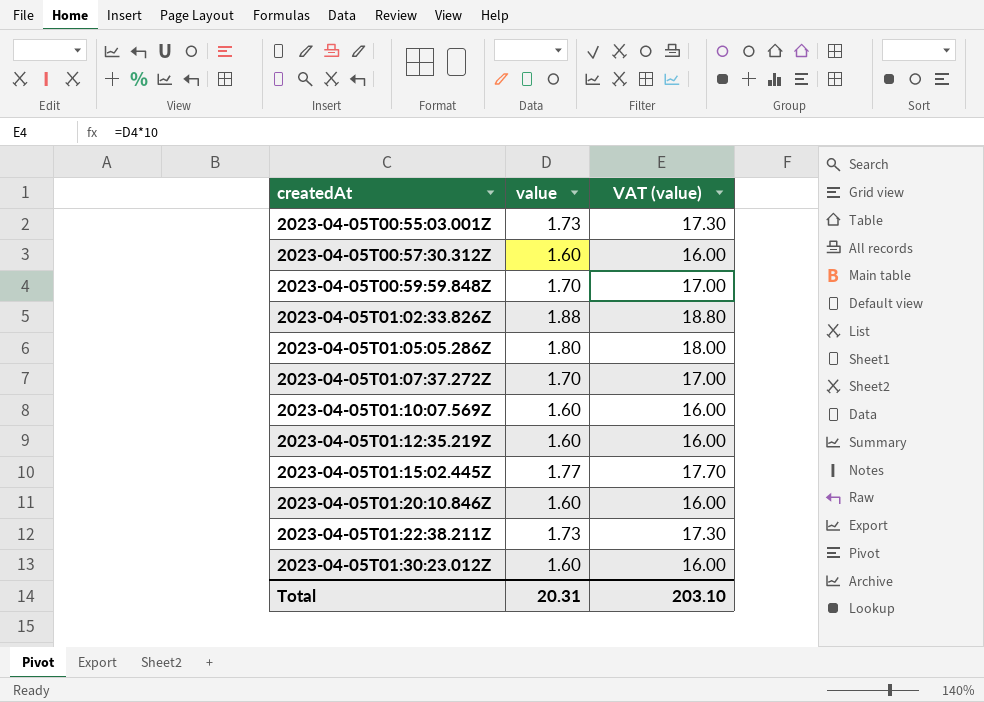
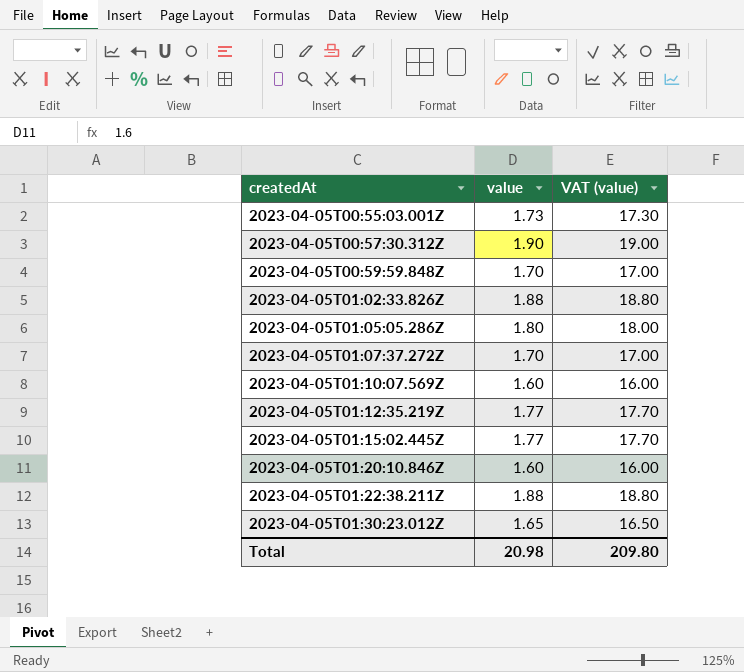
2023-04-05T00:57:30.312Z | value: 1.60 -> 1.90
2023-04-05T00:57:30.312Z | VAT (value): 16.00 -> 19.00
2023-04-05T01:12:35.219Z | value: 1.60 -> 1.77
2023-04-05T01:12:35.219Z | VAT (value): 16.00 -> 17.70
2023-04-05T01:22:38.211Z | value: 1.73 -> 1.88
2023-04-05T01:22:38.211Z | VAT (value): 17.30 -> 18.80
2023-04-05T01:30:23.012Z | value: 1.60 -> 1.65
2023-04-05T01:30:23.012Z | VAT (value): 16.00 -> 16.50
Total | value: 20.31 -> 20.98
Total | VAT (value): 203.10 -> 209.80

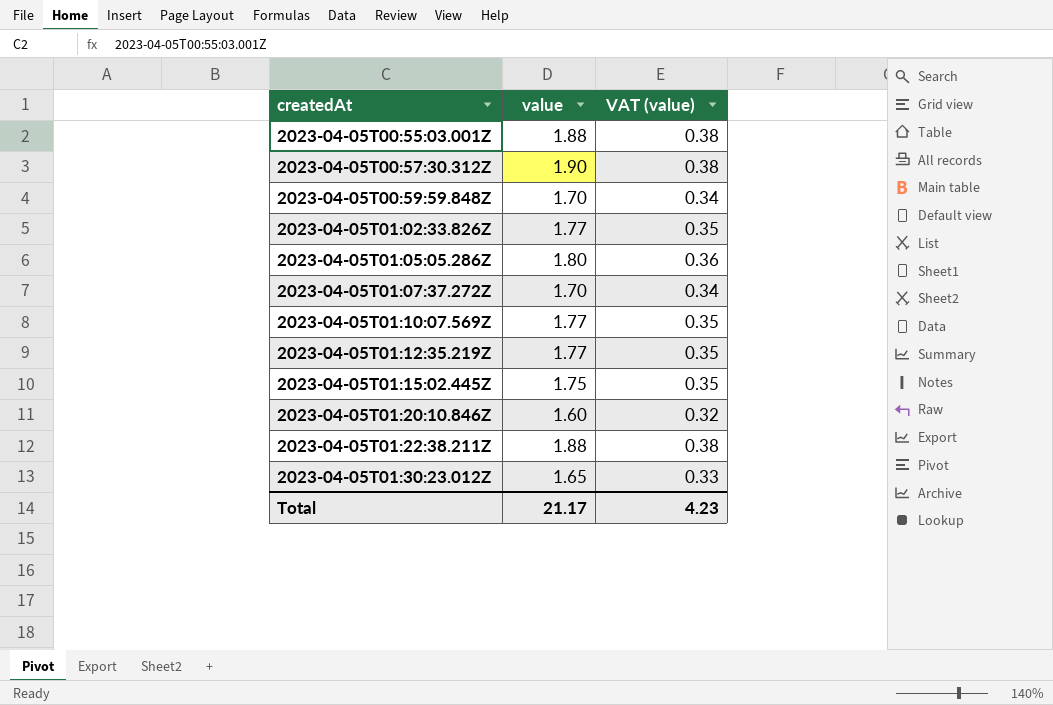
column VAT (value) | formula: [value] * 10 -> [value] * 0.2
2023-04-05T00:55:03.001Z | value: 1.73 -> 1.88
2023-04-05T01:02:33.826Z | value: 1.88 -> 1.77
2023-04-05T01:10:07.569Z | value: 1.60 -> 1.77
2023-04-05T01:15:02.445Z | value: 1.77 -> 1.75
Total | value: 20.98 -> 21.17
Total | VAT (value): 209.80 -> 4.23

